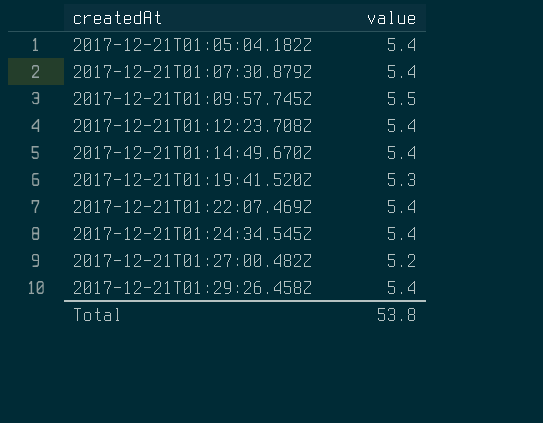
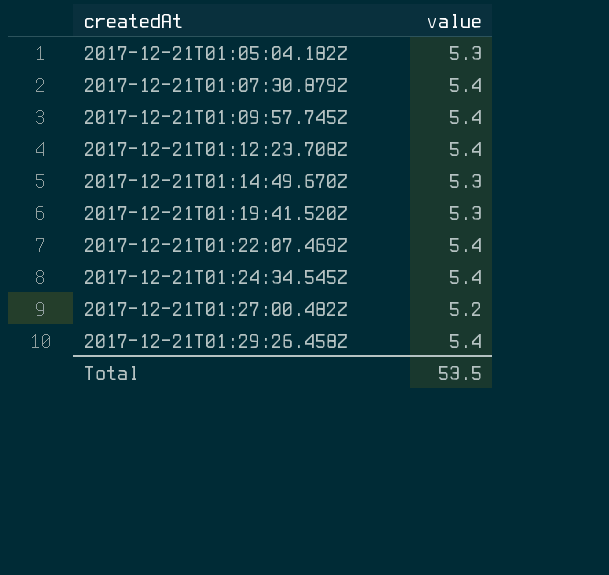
2017-12-21T01:05:04.182Z | value: 5.4 -> 5.3
2017-12-21T01:09:57.745Z | value: 5.5 -> 5.4
2017-12-21T01:14:49.670Z | value: 5.4 -> 5.3
Total | value: 53.8 -> 53.5

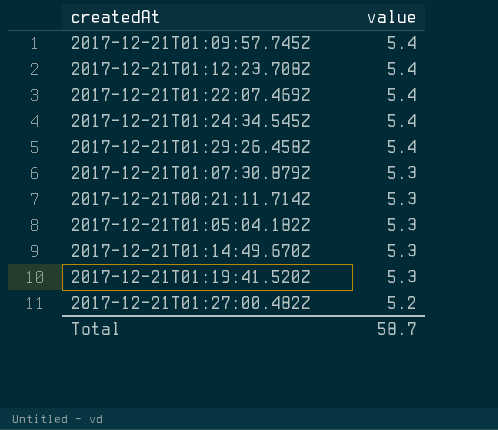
row order: createdAt ascending -> value descending
2017-12-21T01:07:30.879Z | value: 5.4 -> 5.3
row 2017-12-21T00:21:11.714Z: none -> 5.3
Total | value: 53.5 -> 58.7

